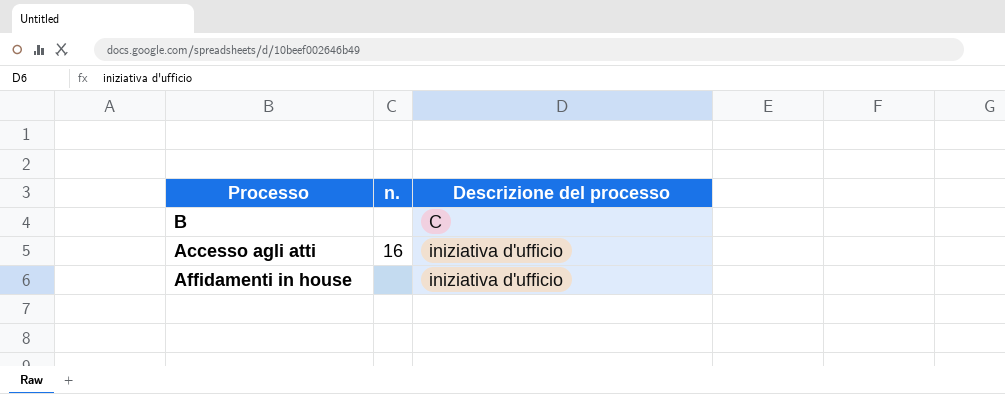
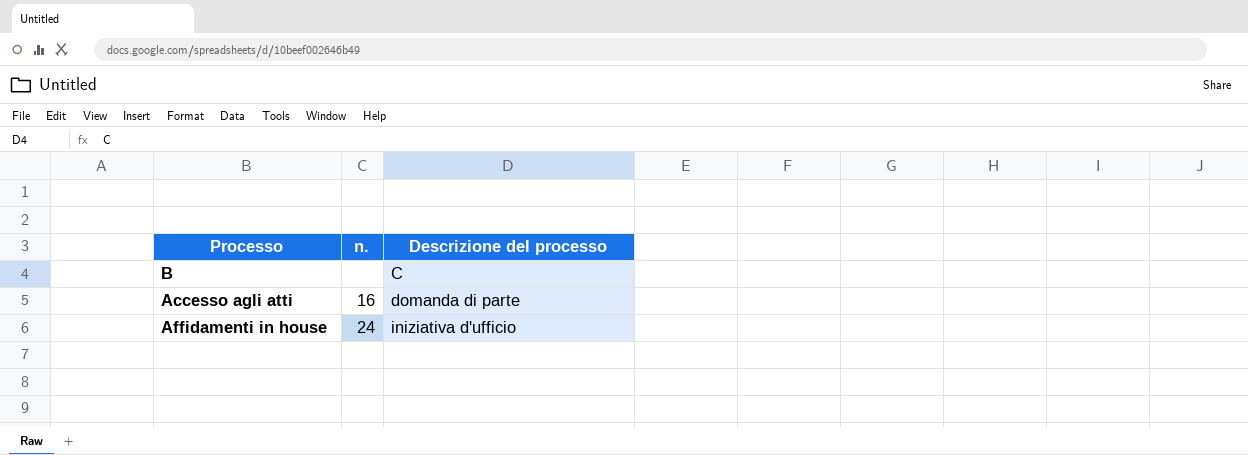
Accesso agli atti | Descrizione del processo: iniziativa d'ufficio -> domanda di parte
Affidamenti in house | n.: none -> 24

